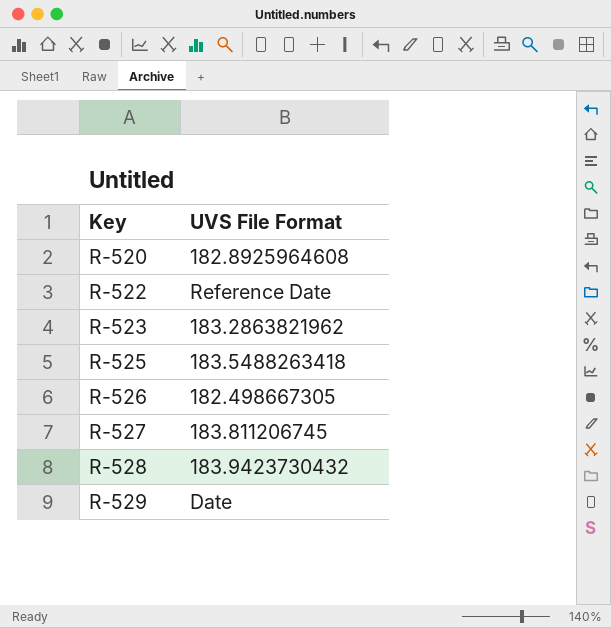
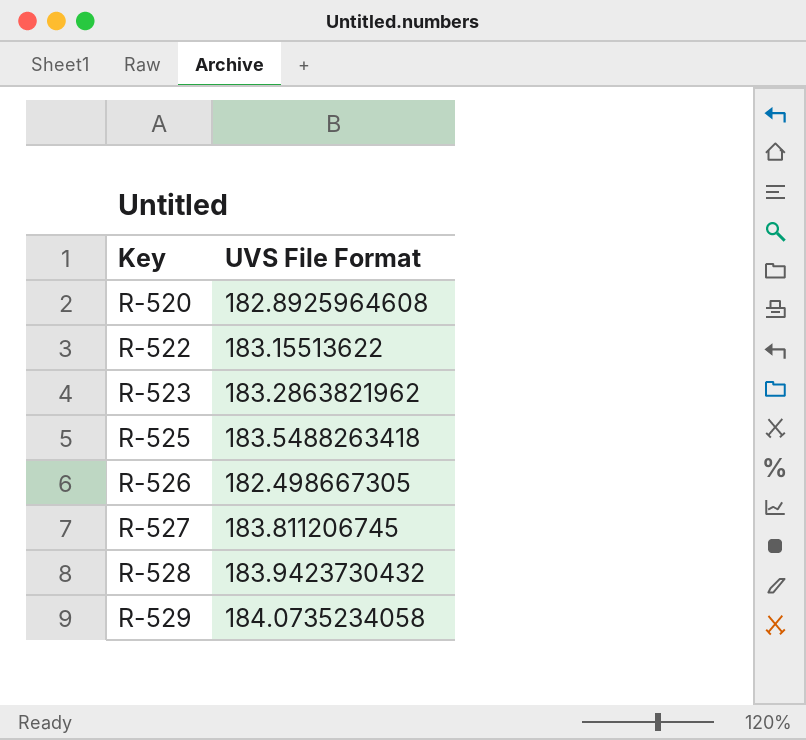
R-522 | UVS File Format: Reference Date -> 183.15513622
R-529 | UVS File Format: Date -> 184.0735234058

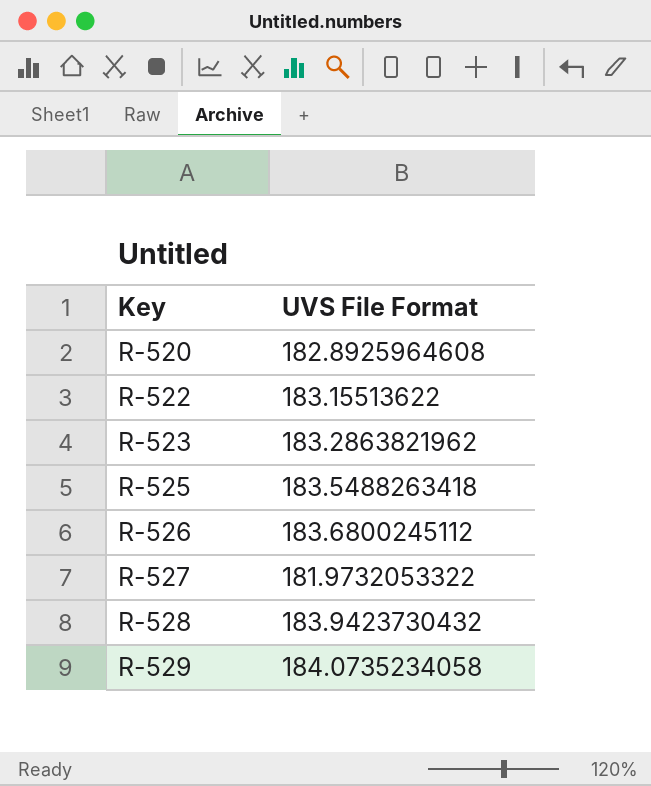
R-526 | UVS File Format: 182.498667305 -> 183.6800245112
R-527 | UVS File Format: 183.811206745 -> 181.9732053322

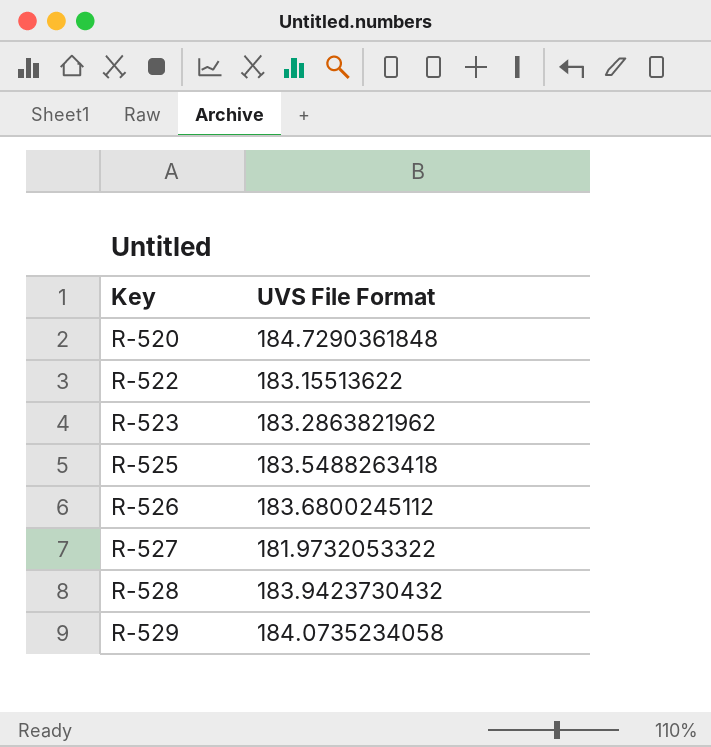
R-520 | UVS File Format: 182.8925964608 -> 184.7290361848

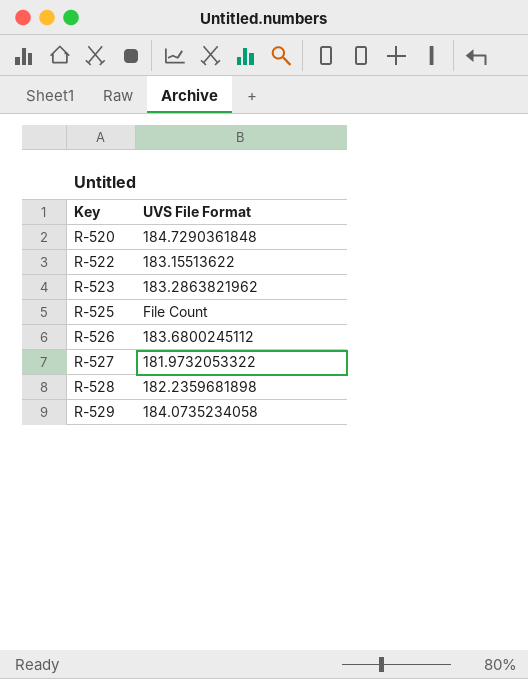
R-525 | UVS File Format: 183.5488263418 -> File Count
R-528 | UVS File Format: 183.9423730432 -> 182.2359681898

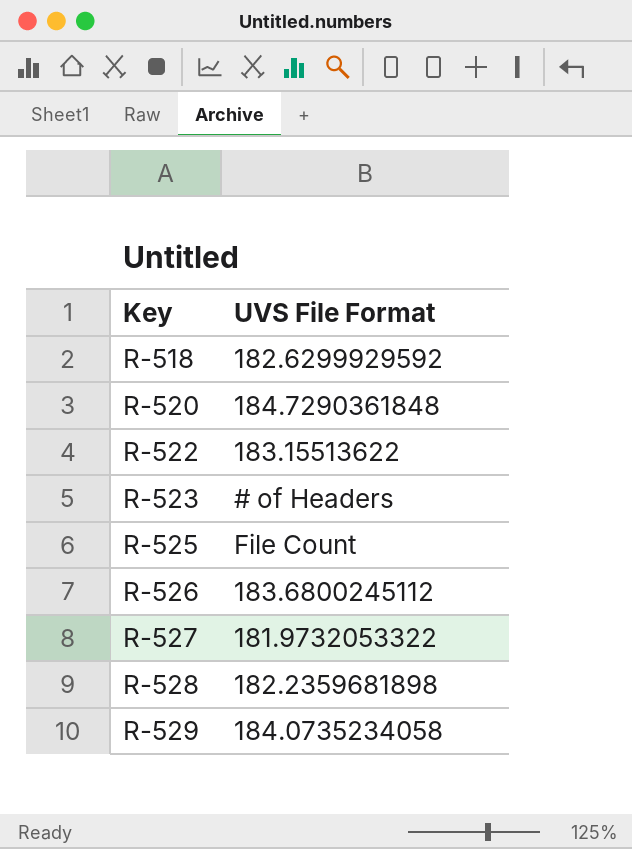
row R-518: none -> 182.6299929592
R-523 | UVS File Format: 183.2863821962 -> # of Headers

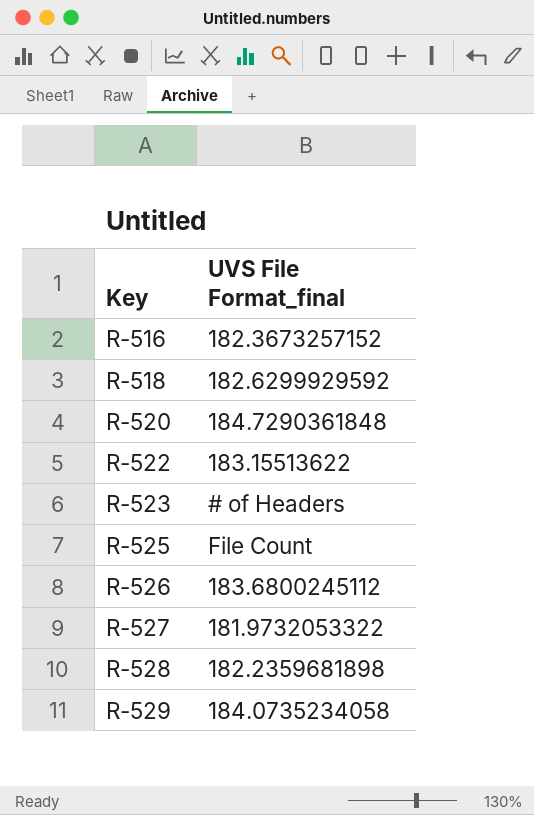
column name: UVS File Format -> UVS File Format_final
row R-516: none -> 182.3673257152

